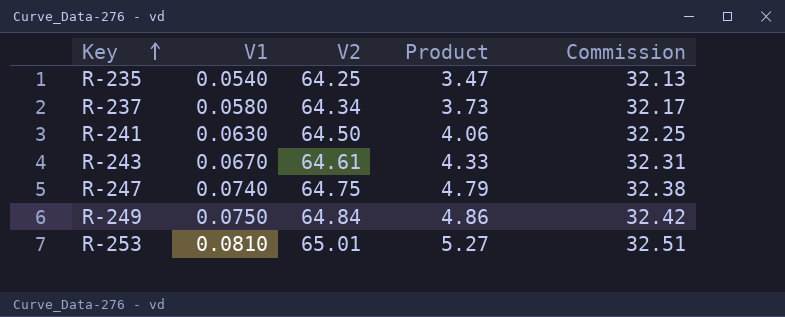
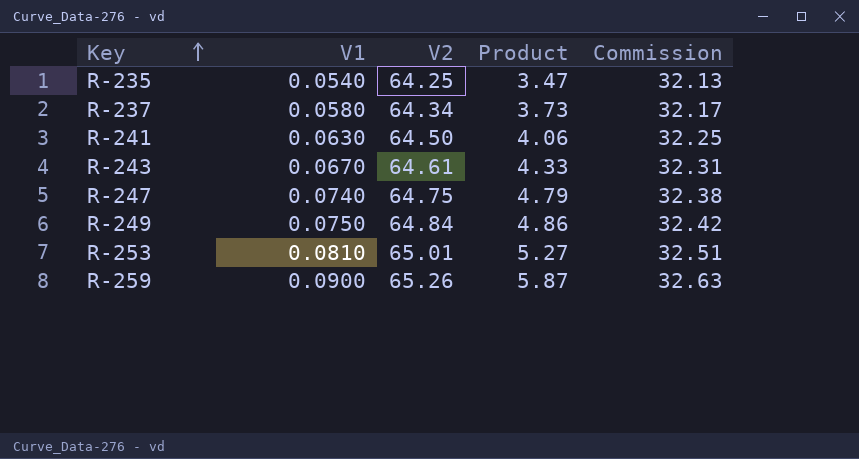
row R-259: none -> 0.0900 | 65.26 | 5.87 | 32.63

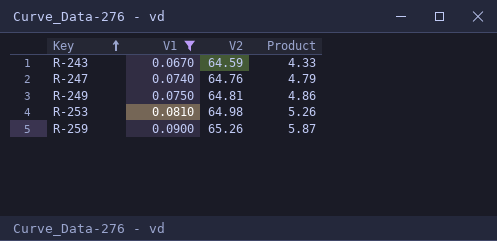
filter: none -> V1 >= 0.0670
column Commission | formula: [V2] * 0.5 -> none
R-243 | V2: 64.61 -> 64.59
R-247 | V2: 64.75 -> 64.76
R-249 | V2: 64.84 -> 64.81
R-253 | V2: 65.01 -> 64.98
R-253 | Product: 5.27 -> 5.26

